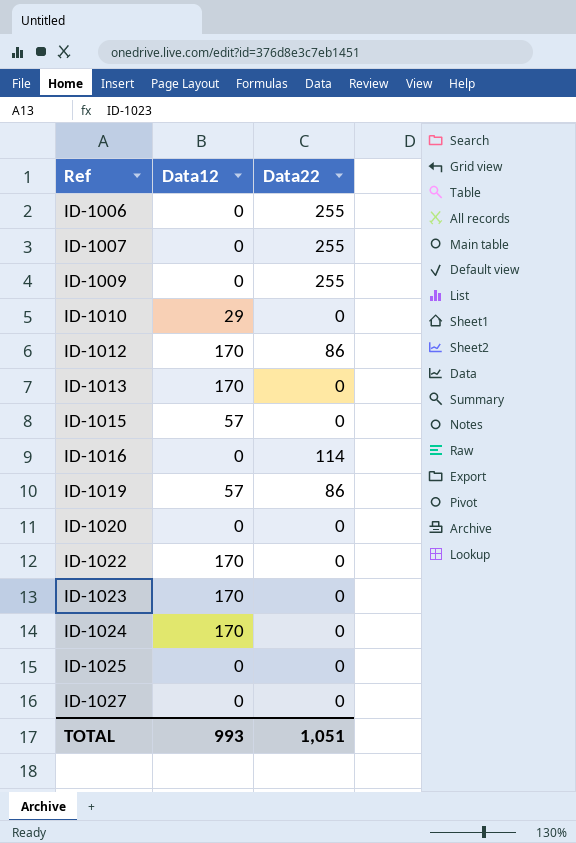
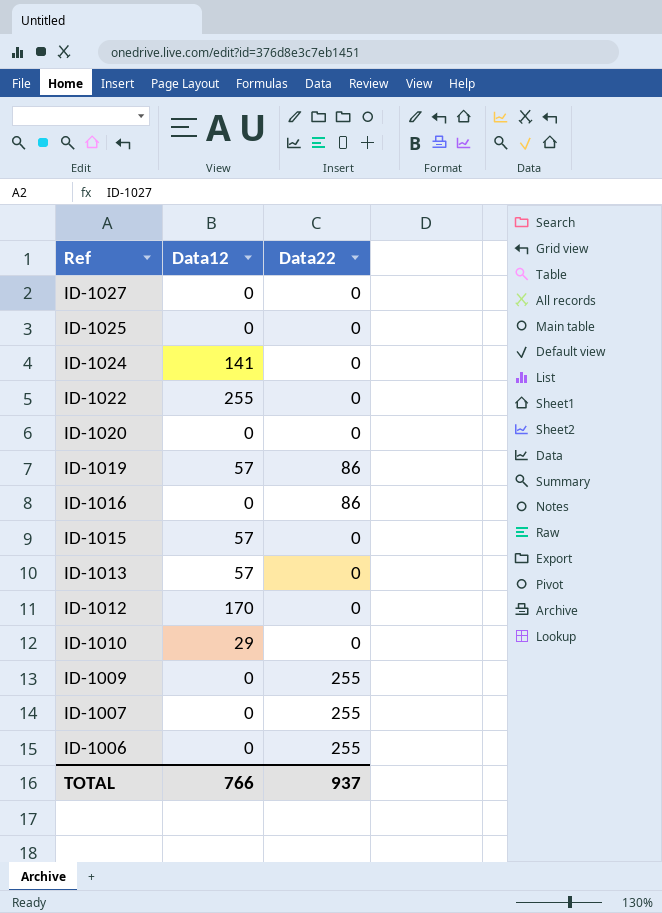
row order: Ref ascending -> Ref descending
row ID-1023: 170 | 0 -> none
ID-1024 | Data12: 170 -> 141
ID-1022 | Data12: 170 -> 255
ID-1016 | Data22: 114 -> 86
ID-1013 | Data12: 170 -> 57
ID-1012 | Data22: 86 -> 0
TOTAL | Data12: 993 -> 766
TOTAL | Data22: 1,051 -> 937

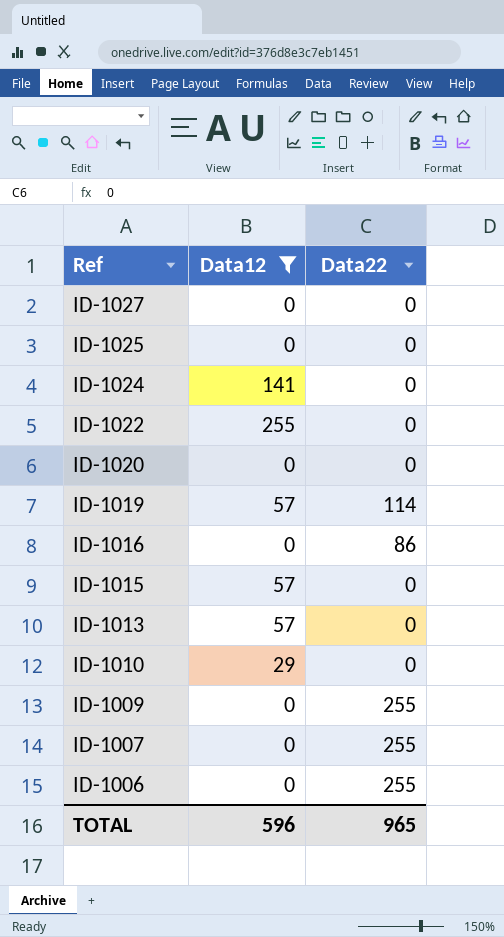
filter: none -> Data12 != 170
ID-1019 | Data22: 86 -> 114
TOTAL | Data12: 766 -> 596
TOTAL | Data22: 937 -> 965

